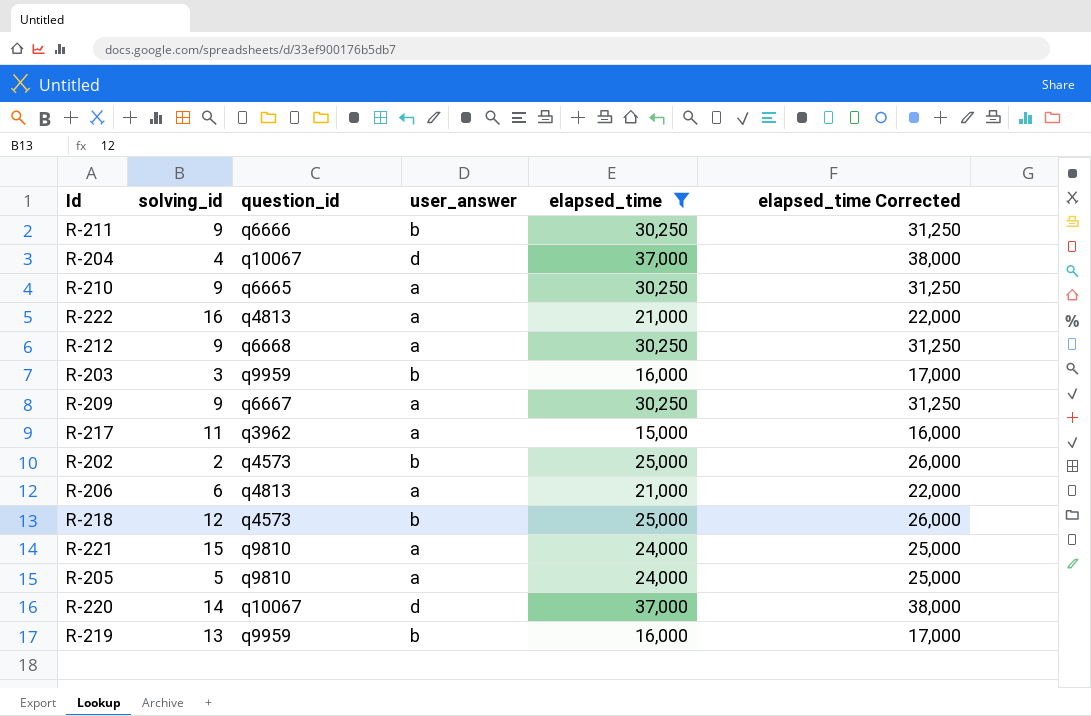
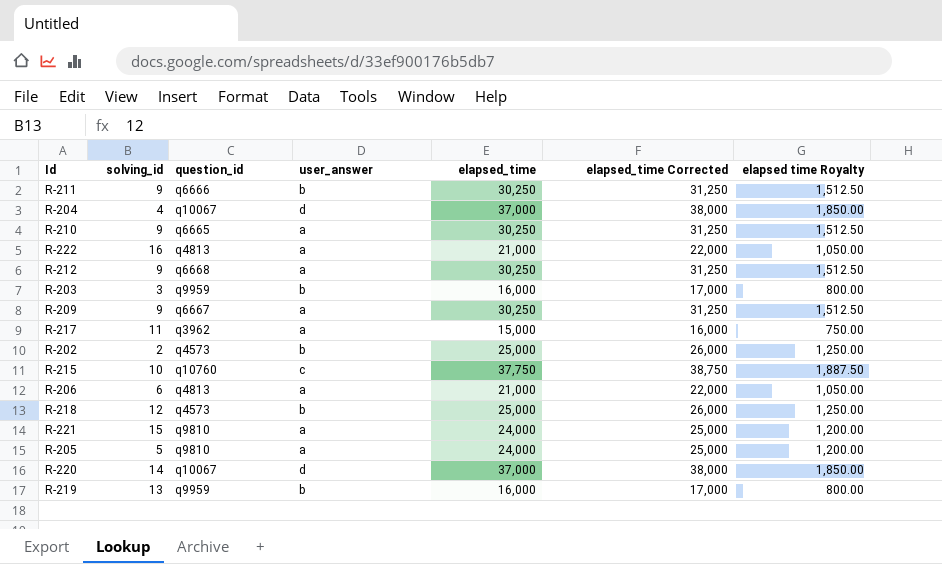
filter: elapsed_time != 37,750 -> none
column elapsed time Royalty | formula: none -> [elapsed_time] * 0.05

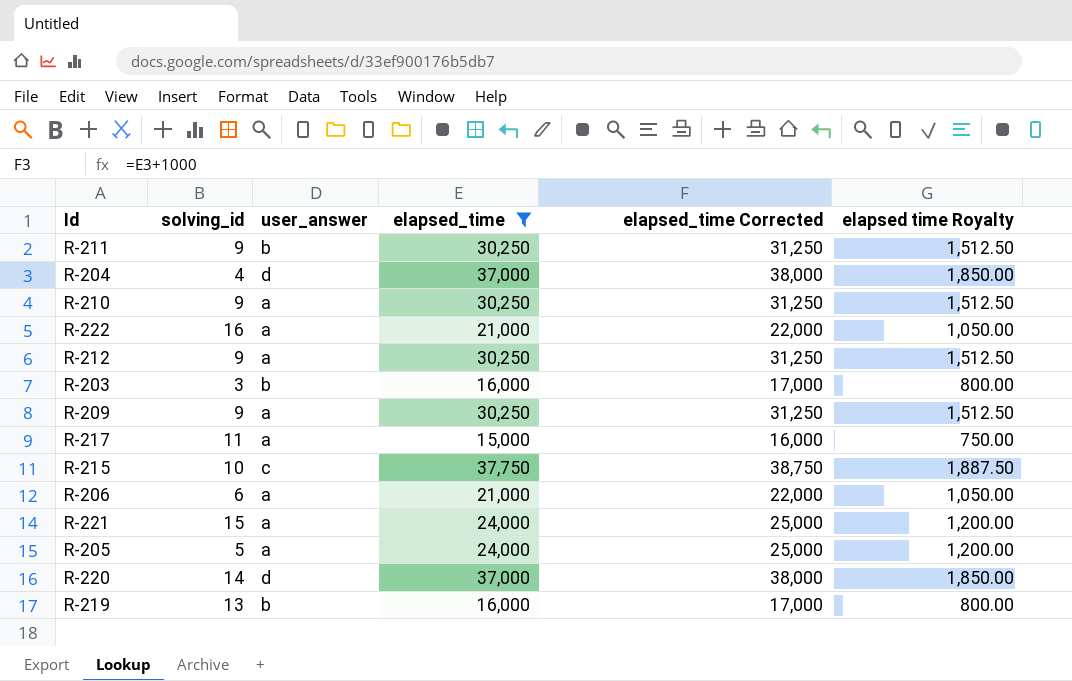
filter: none -> elapsed_time != 25,000
column question_id | position: 3 -> none

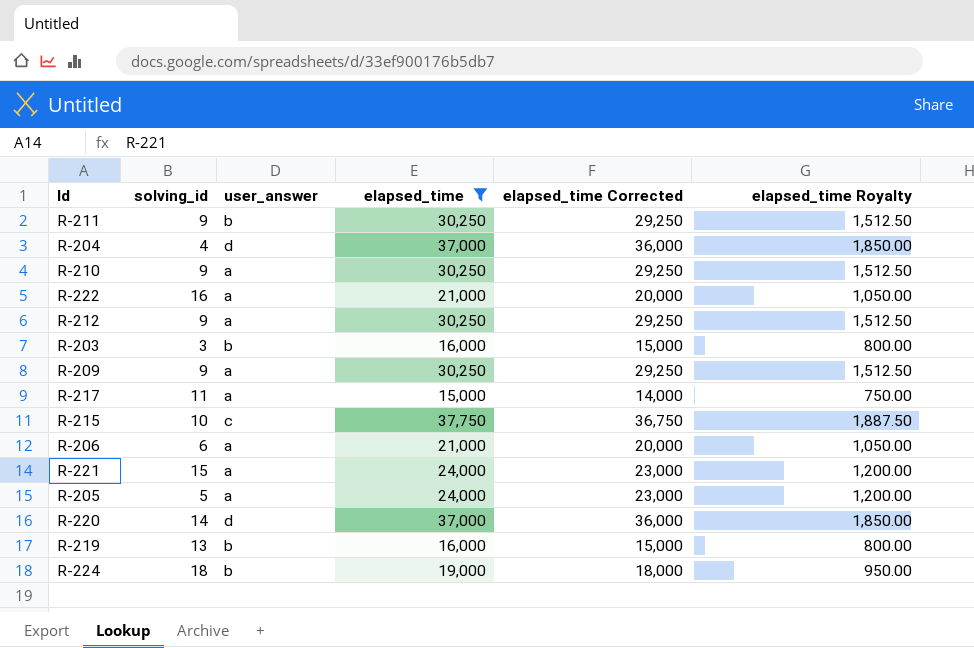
column elapsed_time Corrected | formula: [elapsed_time] + 1000 -> [elapsed_time] - 1000
column name: elapsed time Royalty -> elapsed_time Royalty
row R-224: none -> 18 | b | 19,000 | 18,000 | 950.00

